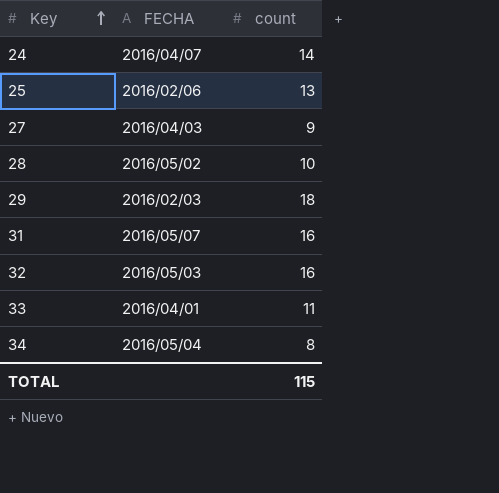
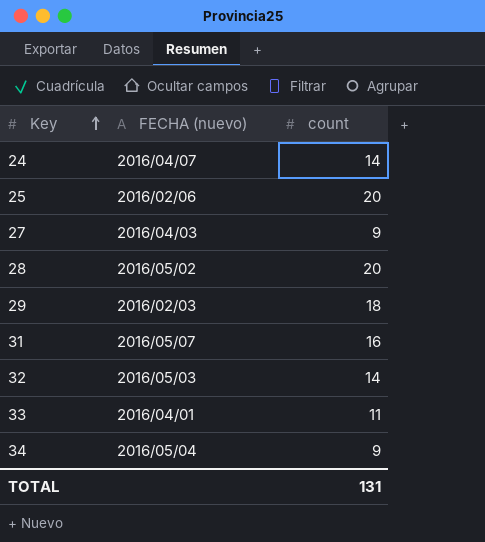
column name: FECHA -> FECHA (nuevo)
25 | count: 13 -> 20
28 | count: 10 -> 20
32 | count: 16 -> 14
34 | count: 8 -> 9
TOTAL | count: 115 -> 131

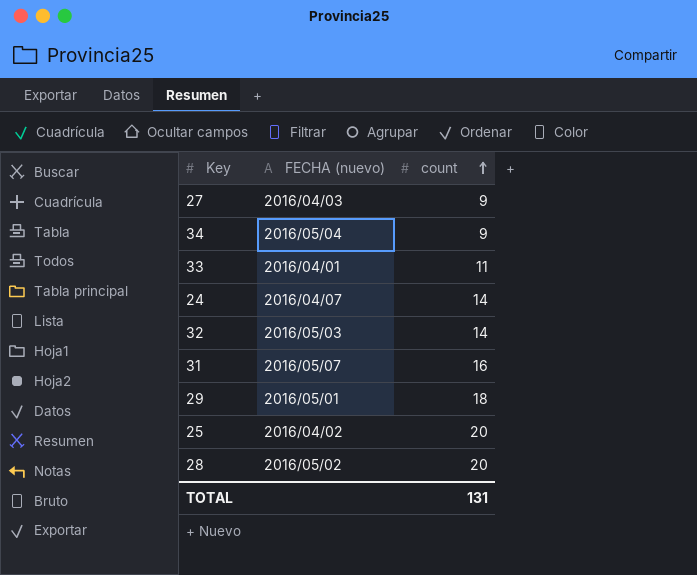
row order: Key ascending -> count ascending
29 | FECHA (nuevo): 2016/02/03 -> 2016/05/01
25 | FECHA (nuevo): 2016/02/06 -> 2016/04/02

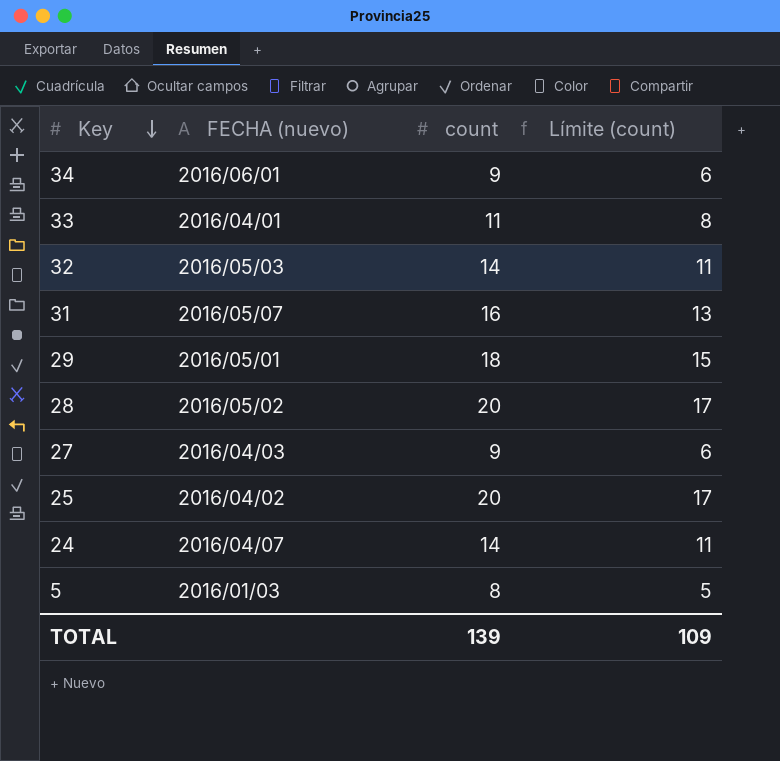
row order: count ascending -> Key descending
column Límite (count) | formula: none -> [count] - 3
34 | FECHA (nuevo): 2016/05/04 -> 2016/06/01
row 5: none -> 2016/01/03 | 8 | 5
TOTAL | count: 131 -> 139

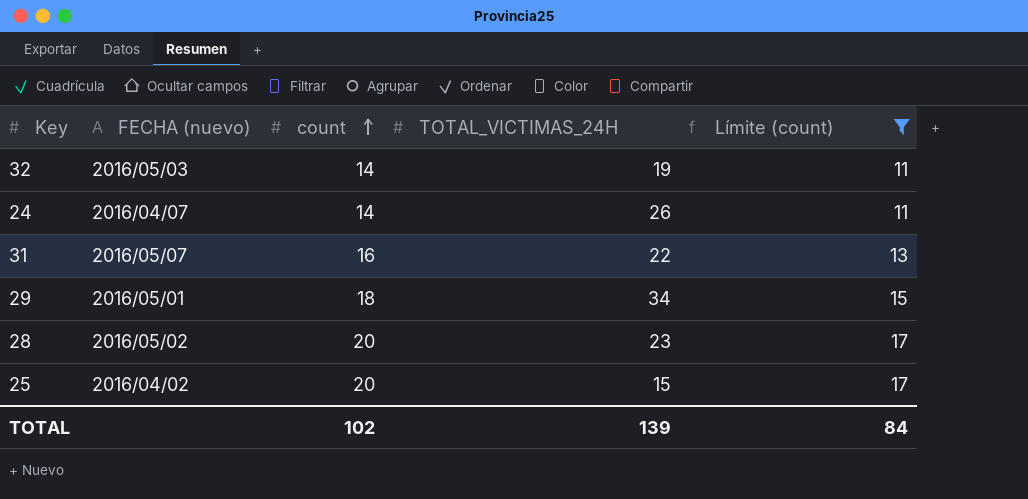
filter: none -> Límite (count) >= 11
row order: Key descending -> count ascending
column TOTAL_VICTIMAS_24H | position: none -> 4
TOTAL | count: 139 -> 102
TOTAL | Límite (count): 109 -> 84

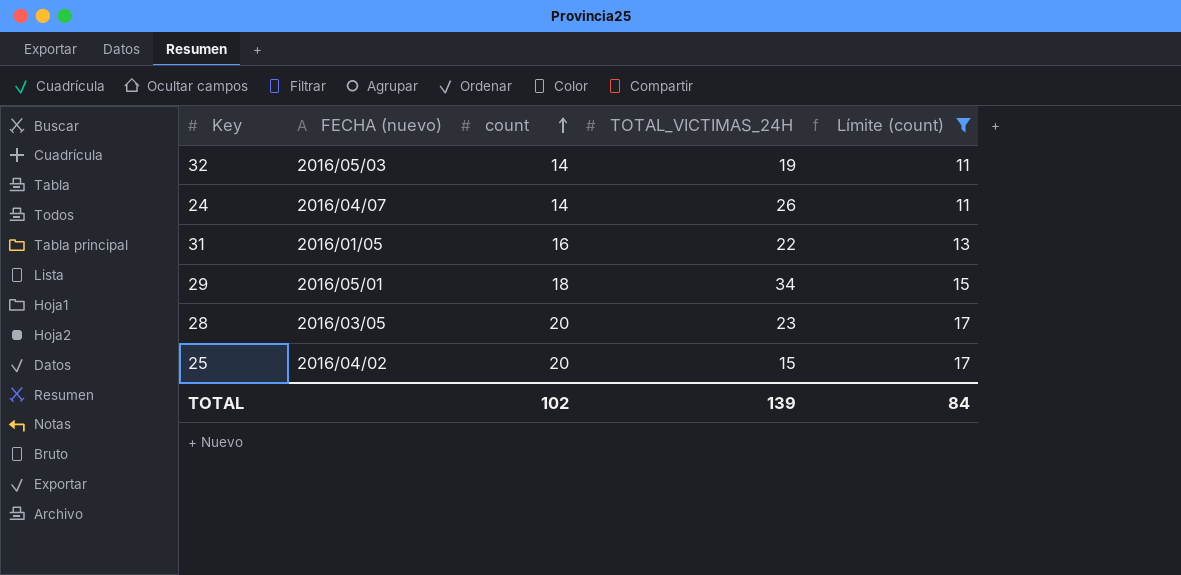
31 | FECHA (nuevo): 2016/05/07 -> 2016/01/05
28 | FECHA (nuevo): 2016/05/02 -> 2016/03/05

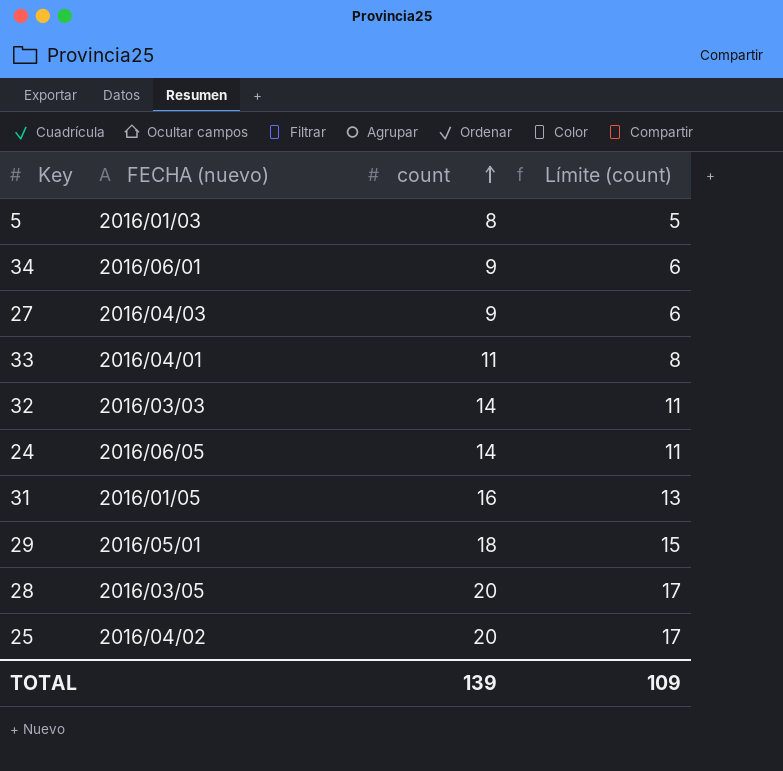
filter: Límite (count) >= 11 -> none
column TOTAL_VICTIMAS_24H | position: 4 -> none
32 | FECHA (nuevo): 2016/05/03 -> 2016/03/03
24 | FECHA (nuevo): 2016/04/07 -> 2016/06/05
TOTAL | count: 102 -> 139
TOTAL | Límite (count): 84 -> 109

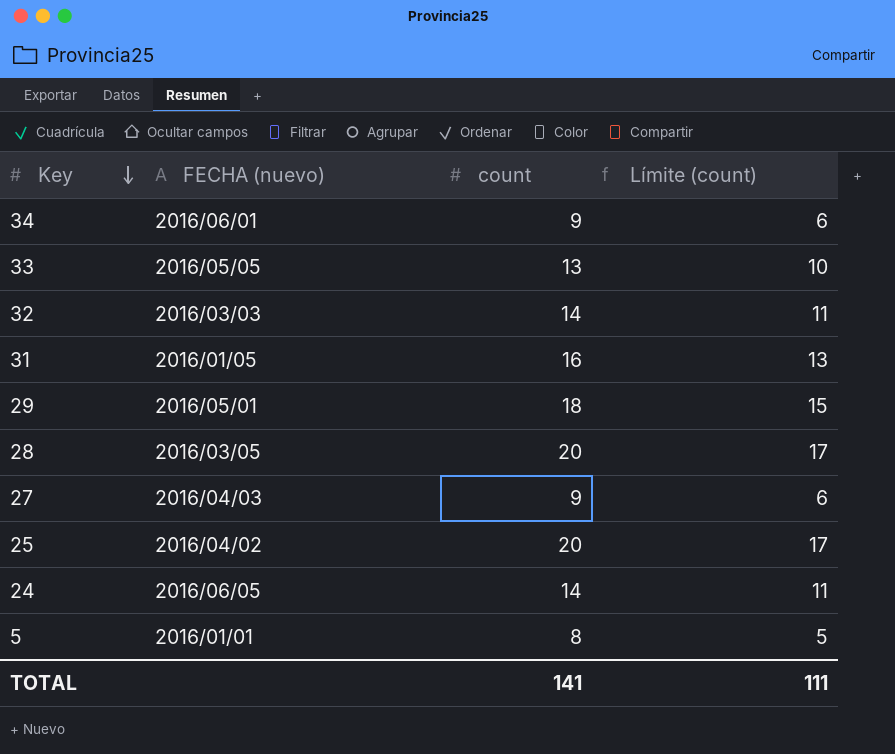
row order: count ascending -> Key descending
33 | FECHA (nuevo): 2016/04/01 -> 2016/05/05
33 | count: 11 -> 13
33 | Límite (count): 8 -> 10
5 | FECHA (nuevo): 2016/01/03 -> 2016/01/01
TOTAL | count: 139 -> 141
TOTAL | Límite (count): 109 -> 111

